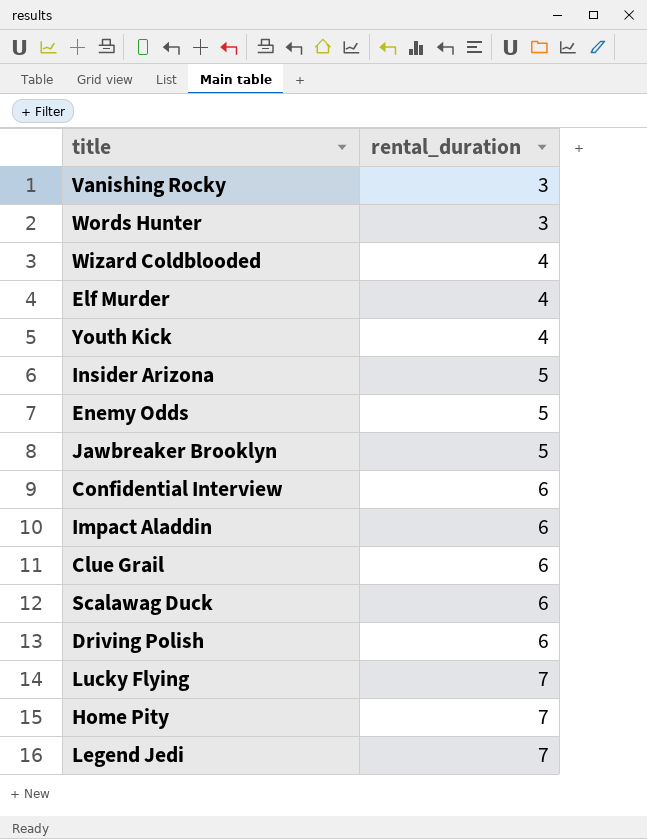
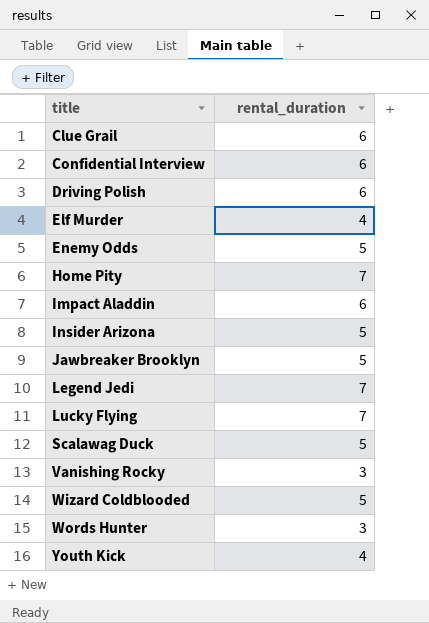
row order: rental_duration ascending -> title ascending
Scalawag Duck | rental_duration: 6 -> 5
Wizard Coldblooded | rental_duration: 4 -> 5

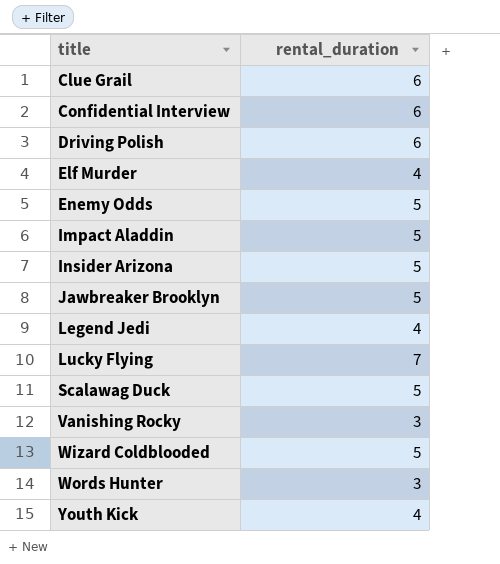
row Home Pity: 7 -> none
Impact Aladdin | rental_duration: 6 -> 5
Legend Jedi | rental_duration: 7 -> 4

